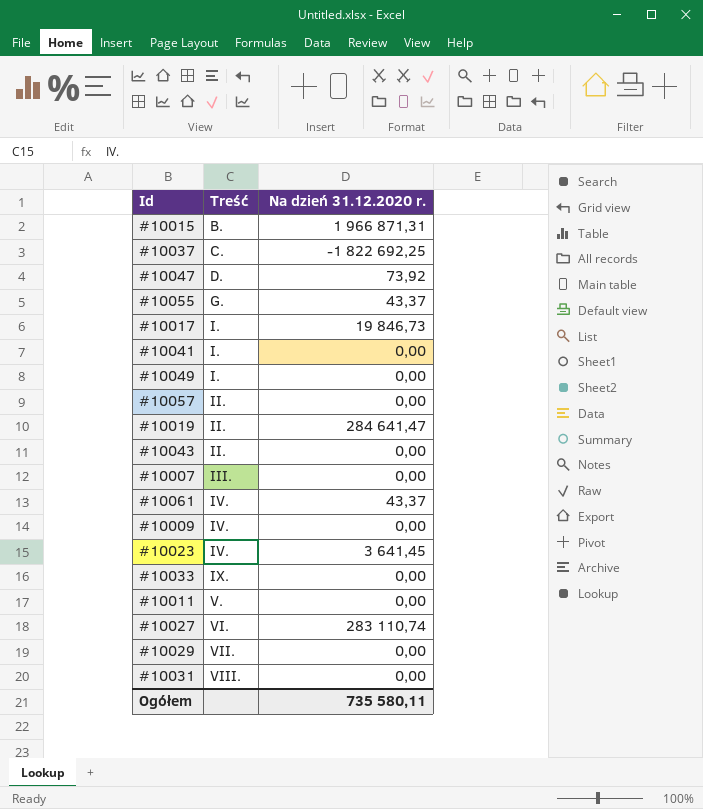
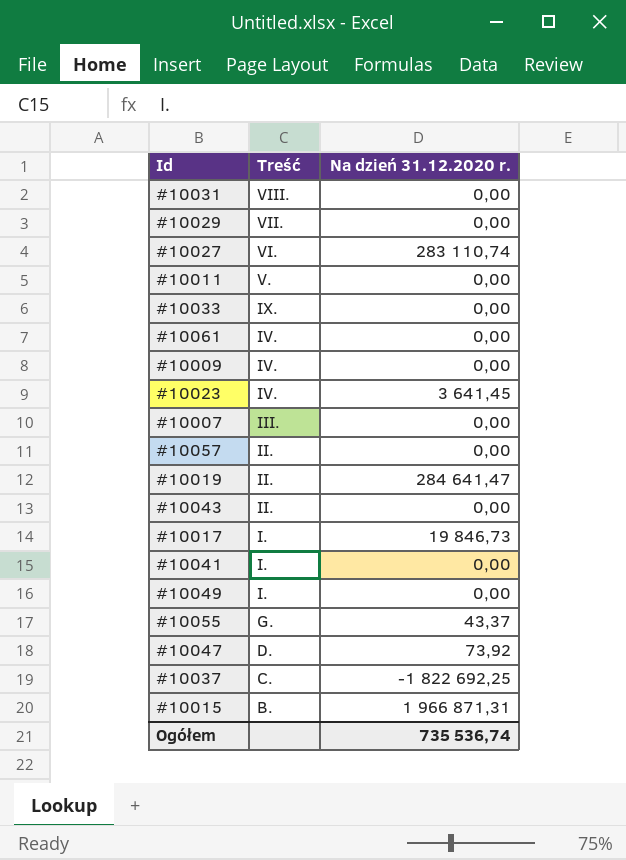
row order: Treść ascending -> Treść descending
#10061 | Na dzień 31.12.2020 r.: 43,37 -> 0,00
Ogółem | Na dzień 31.12.2020 r.: 735 580,11 -> 735 536,74

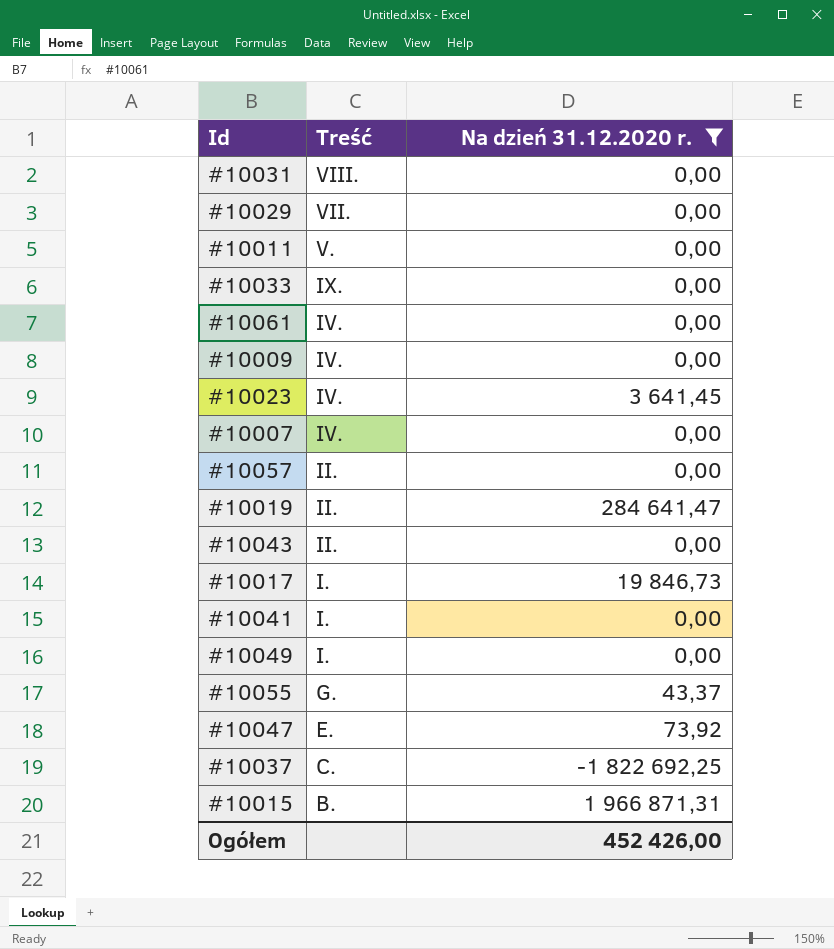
filter: none -> Na dzień 31.12.2020 r. != 283 110,74
#10007 | Treść: III. -> IV.
#10047 | Treść: D. -> E.
Ogółem | Na dzień 31.12.2020 r.: 735 536,74 -> 452 426,00

